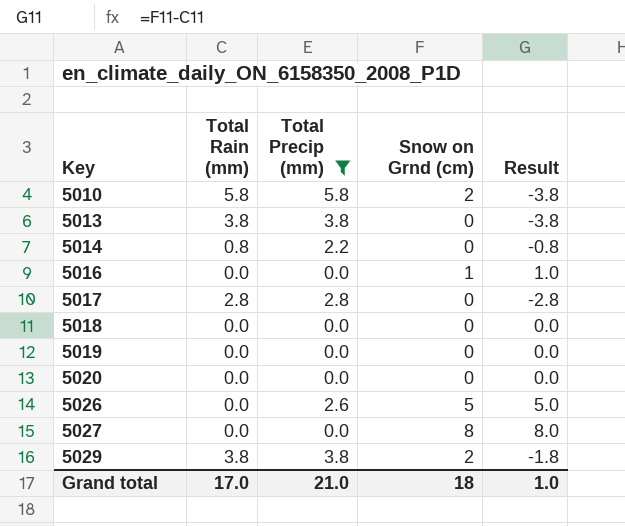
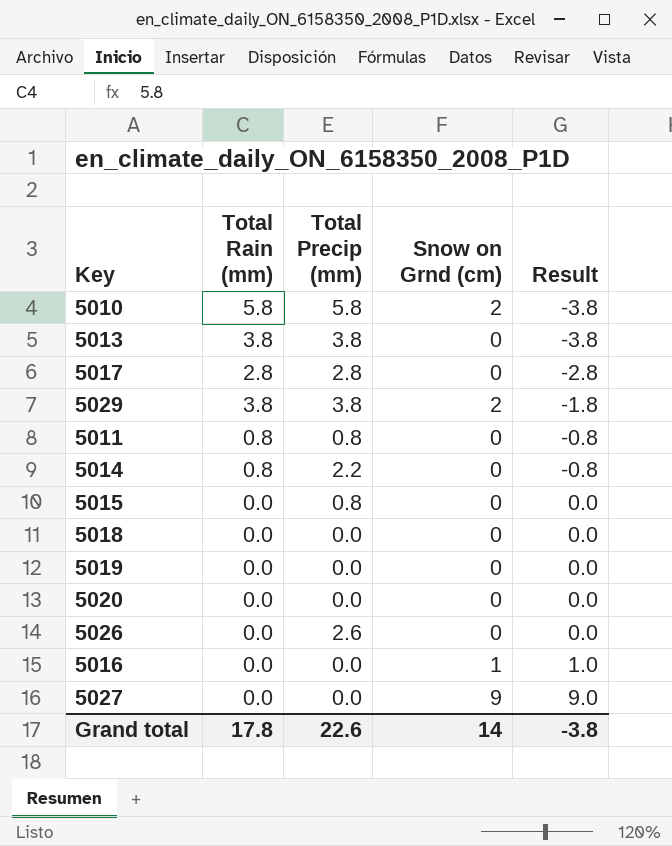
filter: Total Precip (mm) != 0.8 -> none
row order: Key ascending -> Result ascending
5026 | Snow on Grnd (cm): 5 -> 0
5026 | Result: 5.0 -> 0.0
5027 | Snow on Grnd (cm): 8 -> 9
5027 | Result: 8.0 -> 9.0
Grand total | Total Rain (mm): 17.0 -> 17.8
Grand total | Total Precip (mm): 21.0 -> 22.6
Grand total | Snow on Grnd (cm): 18 -> 14
Grand total | Result: 1.0 -> -3.8

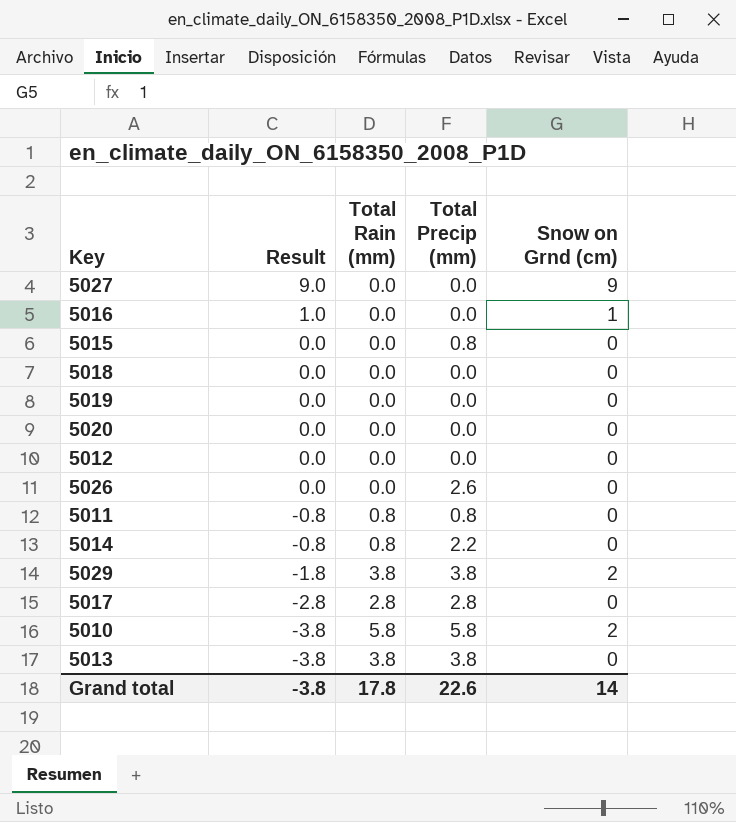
row order: Result ascending -> Result descending
column Result | position: 5 -> 2
row 5012: none -> 0.0 | 0.0 | 0.0 | 0

